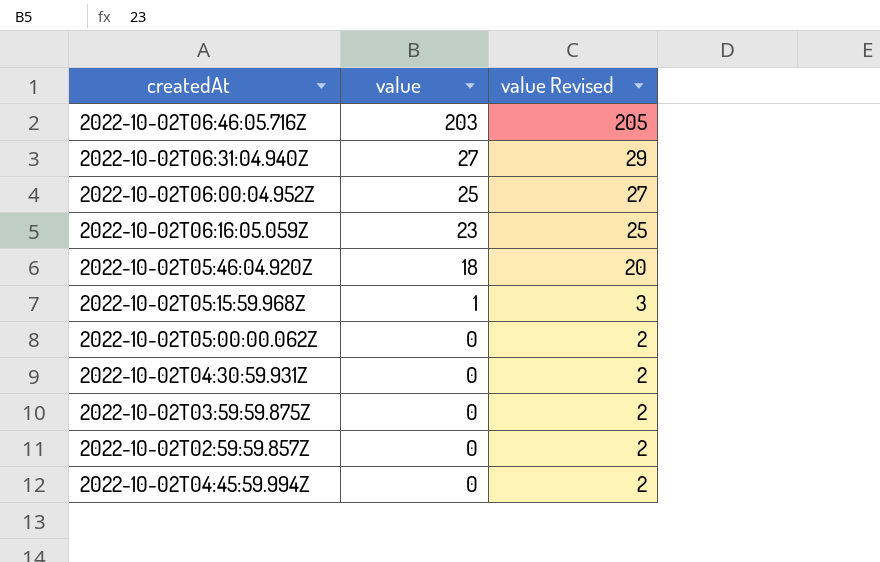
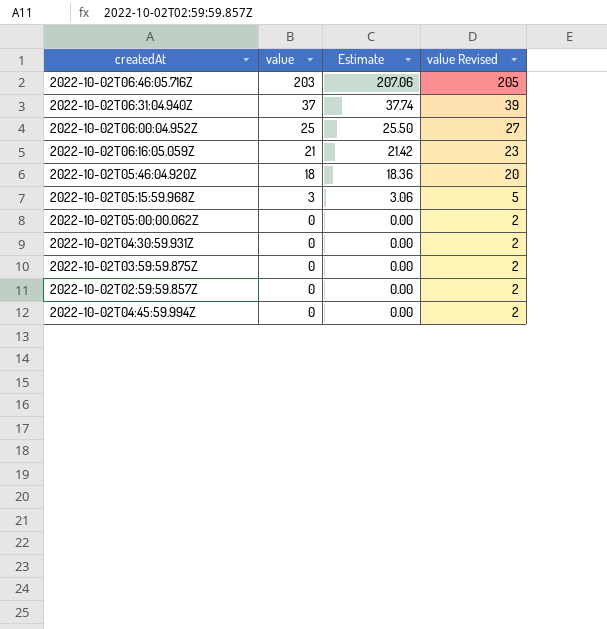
column Estimate | formula: none -> [value] * 1.02
2022-10-02T06:31:04.940Z | value: 27 -> 37
2022-10-02T06:31:04.940Z | value Revised: 29 -> 39
2022-10-02T06:16:05.059Z | value: 23 -> 21
2022-10-02T06:16:05.059Z | value Revised: 25 -> 23
2022-10-02T05:15:59.968Z | value: 1 -> 3
2022-10-02T05:15:59.968Z | value Revised: 3 -> 5

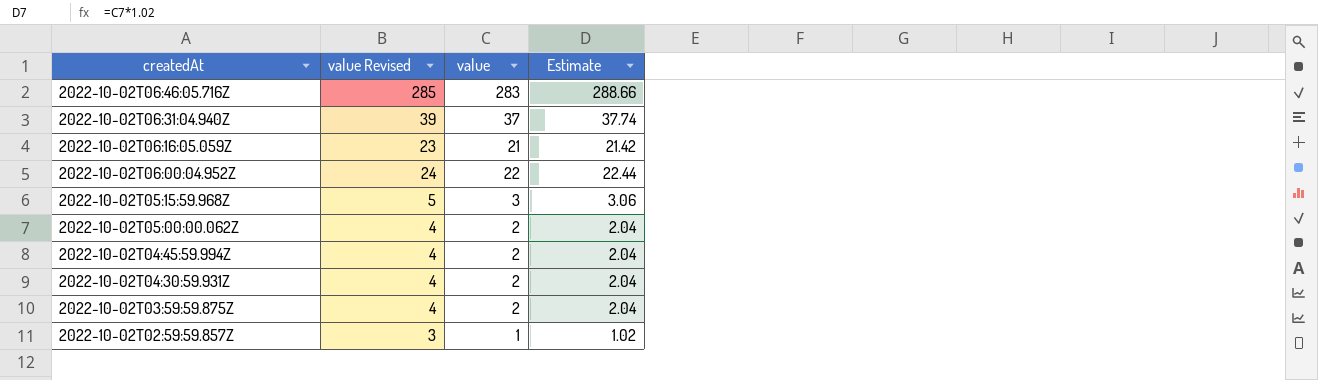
row order: value descending -> createdAt descending
column value Revised | position: 4 -> 2
row 2022-10-02T05:46:04.920Z: 18 | 18.36 | 20 -> none
2022-10-02T06:46:05.716Z | value Revised: 205 -> 285
2022-10-02T06:46:05.716Z | value: 203 -> 283
2022-10-02T06:46:05.716Z | Estimate: 207.06 -> 288.66
2022-10-02T06:00:04.952Z | value Revised: 27 -> 24
2022-10-02T06:00:04.952Z | value: 25 -> 22
2022-10-02T06:00:04.952Z | Estimate: 25.50 -> 22.44
2022-10-02T05:00:00.062Z | value Revised: 2 -> 4
2022-10-02T05:00:00.062Z | value: 0 -> 2
2022-10-02T05:00:00.062Z | Estimate: 0.00 -> 2.04
2022-10-02T04:45:59.994Z | value Revised: 2 -> 4
2022-10-02T04:45:59.994Z | value: 0 -> 2
2022-10-02T04:45:59.994Z | Estimate: 0.00 -> 2.04
2022-10-02T04:30:59.931Z | value Revised: 2 -> 4
2022-10-02T04:30:59.931Z | value: 0 -> 2
2022-10-02T04:30:59.931Z | Estimate: 0.00 -> 2.04
2022-10-02T03:59:59.875Z | value Revised: 2 -> 4
2022-10-02T03:59:59.875Z | value: 0 -> 2
2022-10-02T03:59:59.875Z | Estimate: 0.00 -> 2.04
2022-10-02T02:59:59.857Z | value Revised: 2 -> 3
2022-10-02T02:59:59.857Z | value: 0 -> 1
2022-10-02T02:59:59.857Z | Estimate: 0.00 -> 1.02

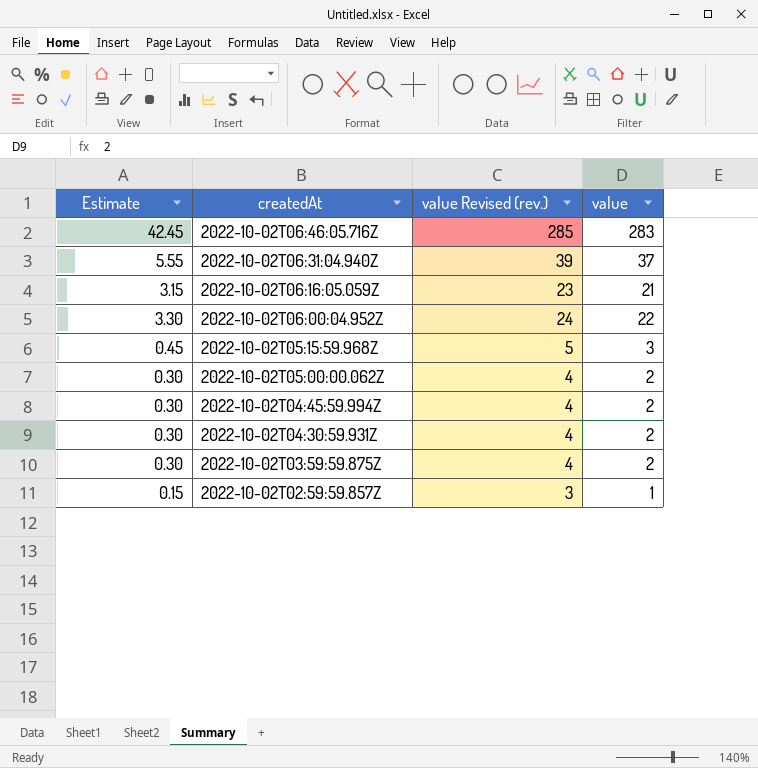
column Estimate | formula: [value] * 1.02 -> [value] * 0.15
column Estimate | position: 4 -> 1
column name: value Revised -> value Revised (rev.)

